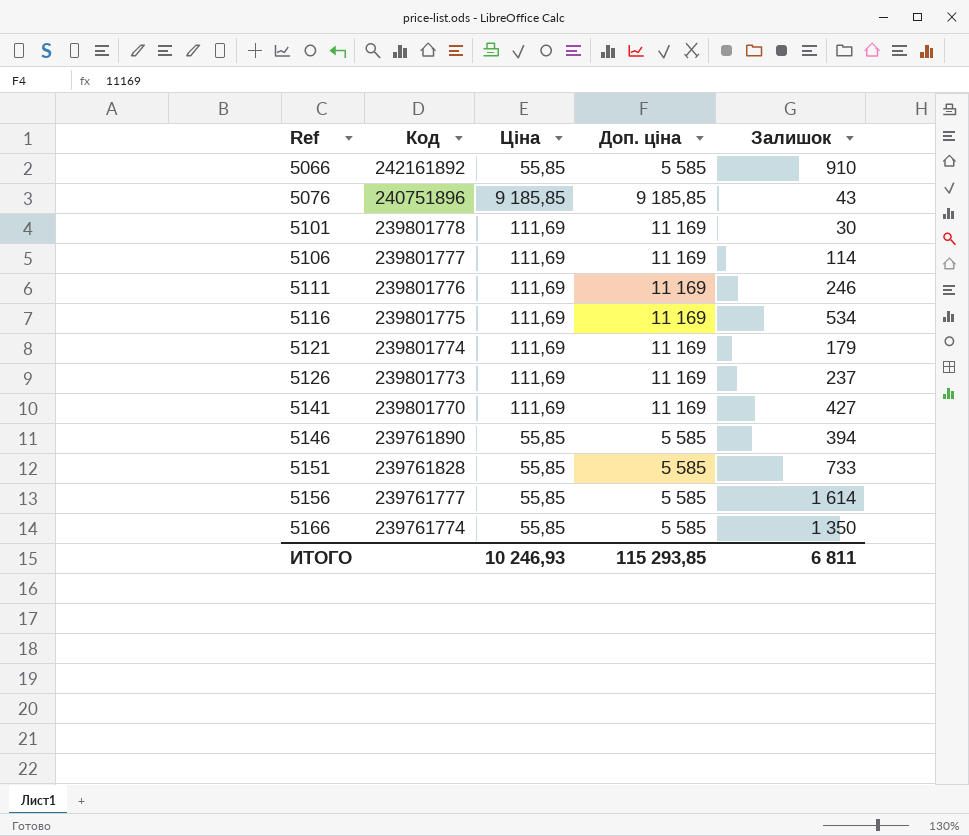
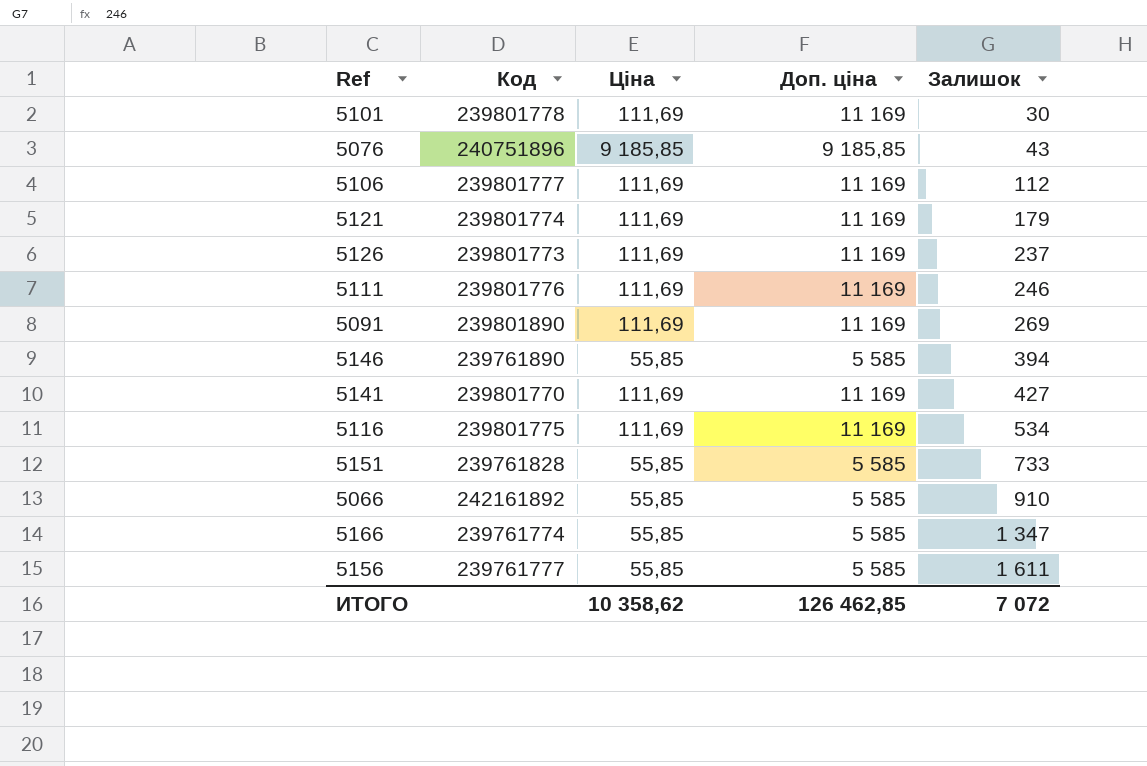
row order: Ref ascending -> Залишок ascending
5106 | Залишок: 114 -> 112
row 5091: none -> 239801890 | 111,69 | 11 169 | 269
5166 | Залишок: 1 350 -> 1 347
5156 | Залишок: 1 614 -> 1 611
ИТОГО | Ціна: 10 246,93 -> 10 358,62
ИТОГО | Доп. ціна: 115 293,85 -> 126 462,85
ИТОГО | Залишок: 6 811 -> 7 072

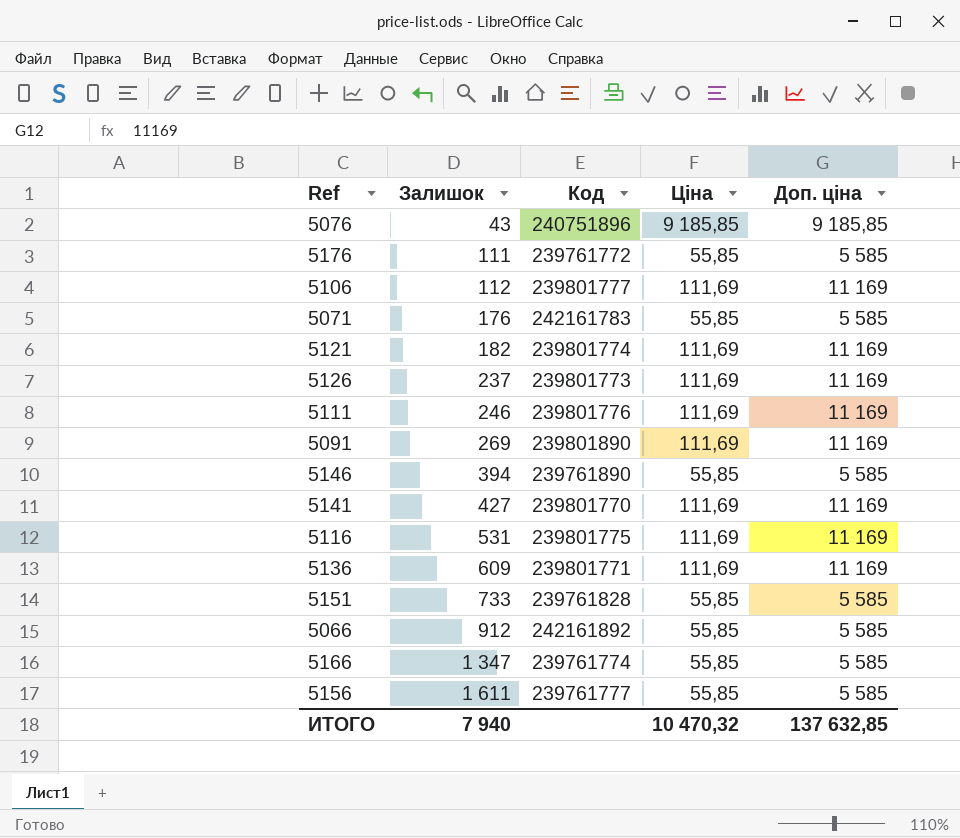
column Залишок | position: 5 -> 2
row 5101: 239801778 | 111,69 | 11 169 | 30 -> none
row 5176: none -> 111 | 239761772 | 55,85 | 5 585
row 5071: none -> 176 | 242161783 | 55,85 | 5 585
5121 | Залишок: 179 -> 182
5116 | Залишок: 534 -> 531
row 5136: none -> 609 | 239801771 | 111,69 | 11 169
5066 | Залишок: 910 -> 912
ИТОГО | Залишок: 7 072 -> 7 940
ИТОГО | Ціна: 10 358,62 -> 10 470,32
ИТОГО | Доп. ціна: 126 462,85 -> 137 632,85

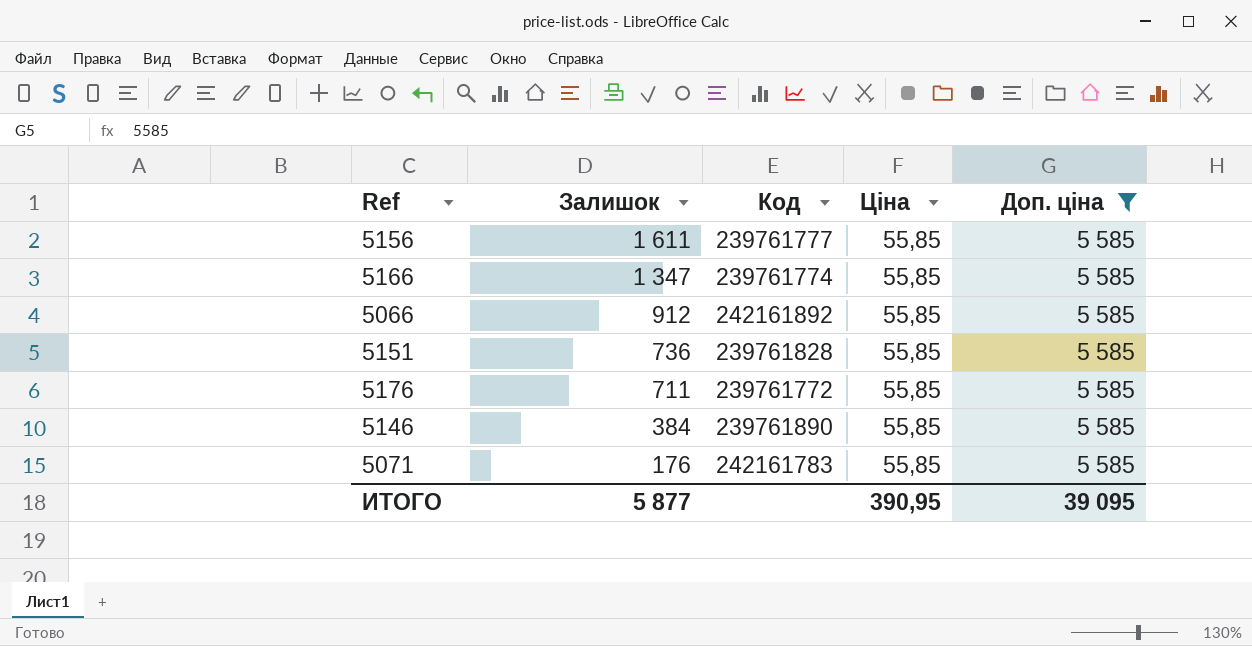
filter: none -> Доп. ціна = 5 585
row order: Залишок ascending -> Залишок descending
5151 | Залишок: 733 -> 736
5176 | Залишок: 111 -> 711
5146 | Залишок: 394 -> 384
ИТОГО | Залишок: 7 940 -> 5 877
ИТОГО | Ціна: 10 470,32 -> 390,95
ИТОГО | Доп. ціна: 137 632,85 -> 39 095

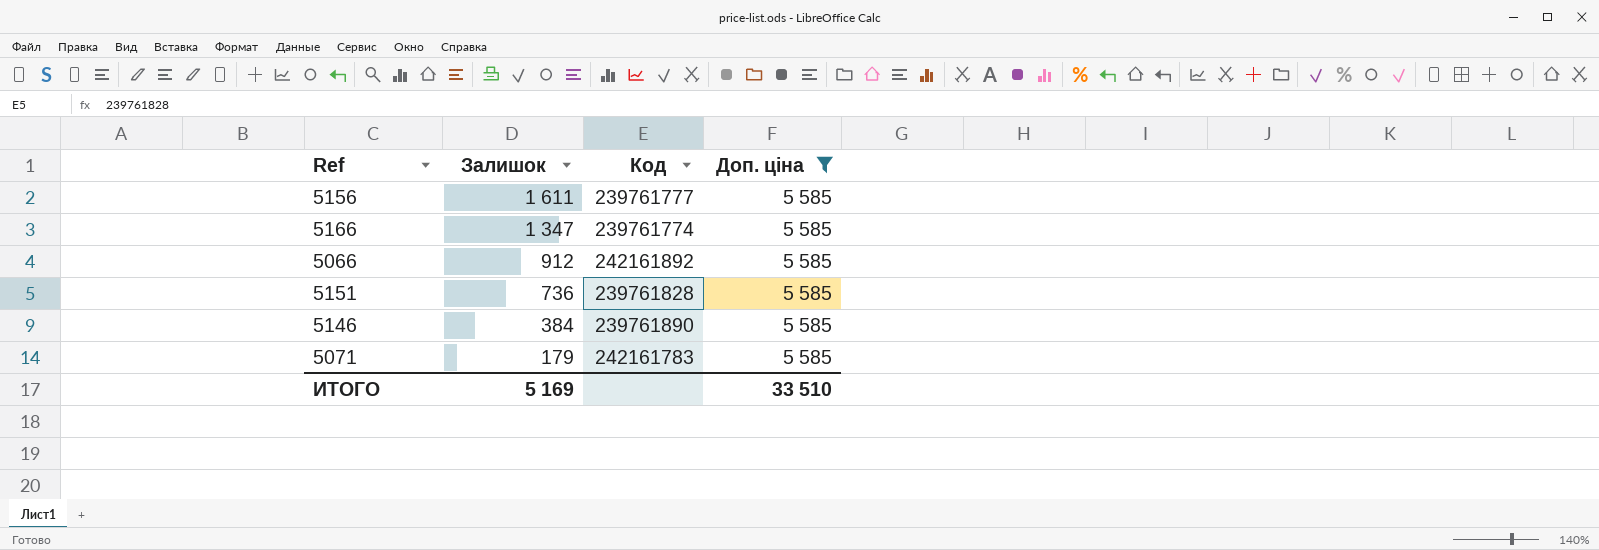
column Ціна | position: 4 -> none
row 5176: 711 | 239761772 | 55,85 | 5 585 -> none
5071 | Залишок: 176 -> 179
ИТОГО | Залишок: 5 877 -> 5 169
ИТОГО | Доп. ціна: 39 095 -> 33 510

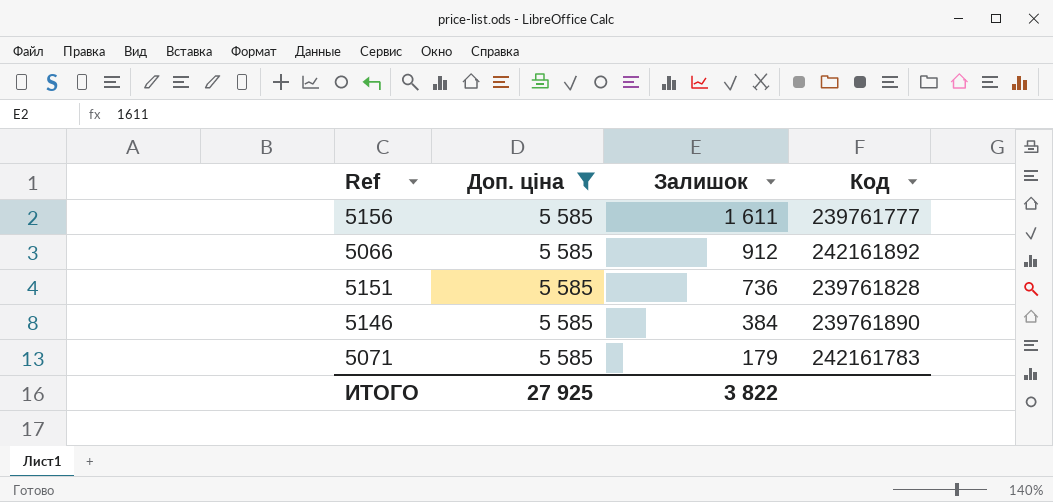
column Доп. ціна | position: 4 -> 2
row 5166: 1 347 | 239761774 | 5 585 -> none
ИТОГО | Доп. ціна: 33 510 -> 27 925
ИТОГО | Залишок: 5 169 -> 3 822

